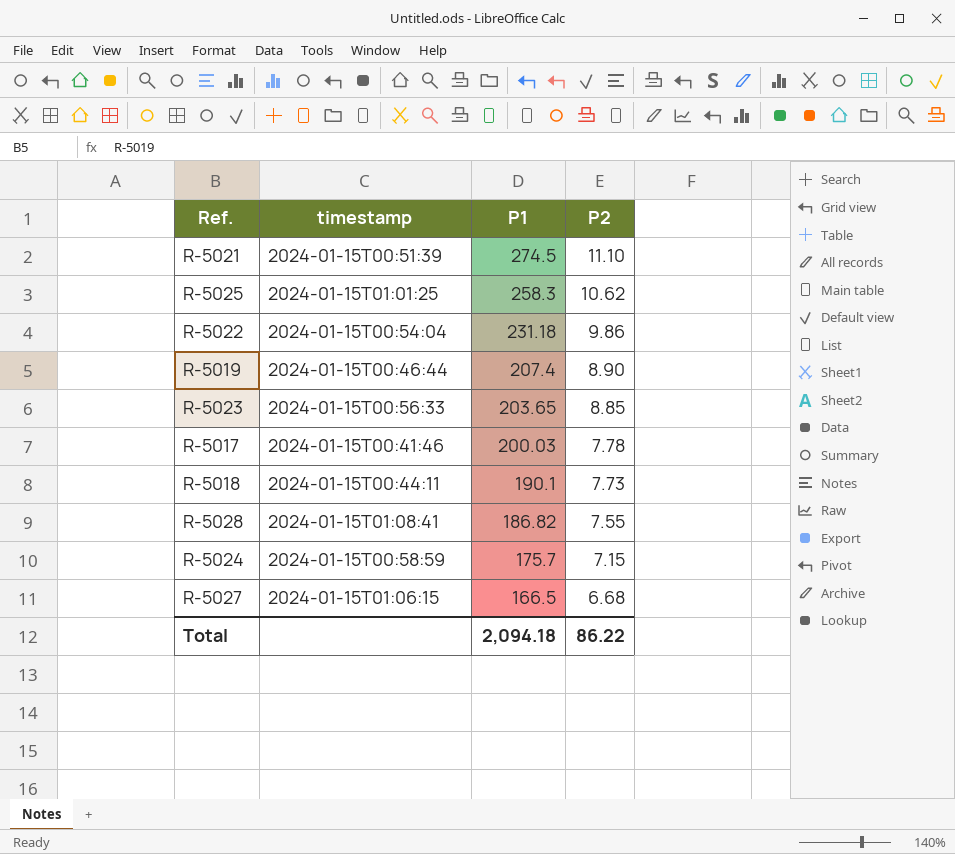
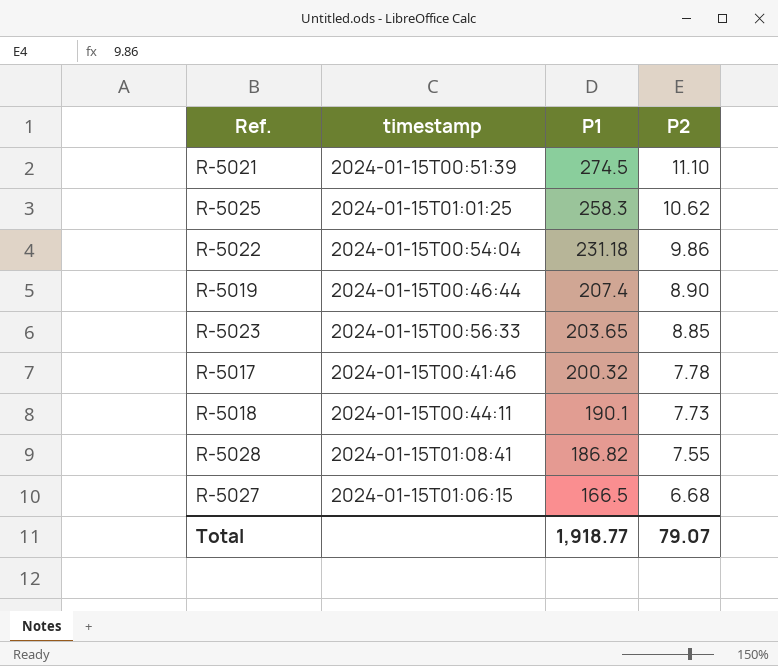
row R-5024: 2024-01-15T00:58:59 | 175.7 | 7.15 -> none
R-5017 | P1: 200.03 -> 200.32
Total | P1: 2,094.18 -> 1,918.77
Total | P2: 86.22 -> 79.07

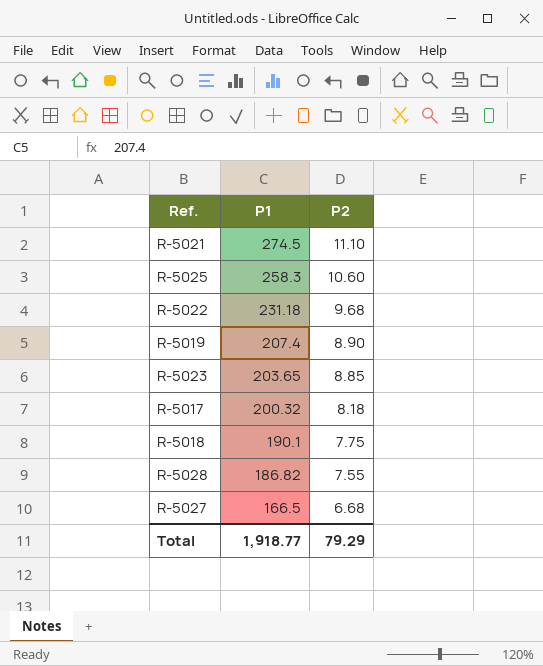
column timestamp | position: 2 -> none
R-5025 | P2: 10.62 -> 10.60
R-5022 | P2: 9.86 -> 9.68
R-5017 | P2: 7.78 -> 8.18
R-5018 | P2: 7.73 -> 7.75
Total | P2: 79.07 -> 79.29

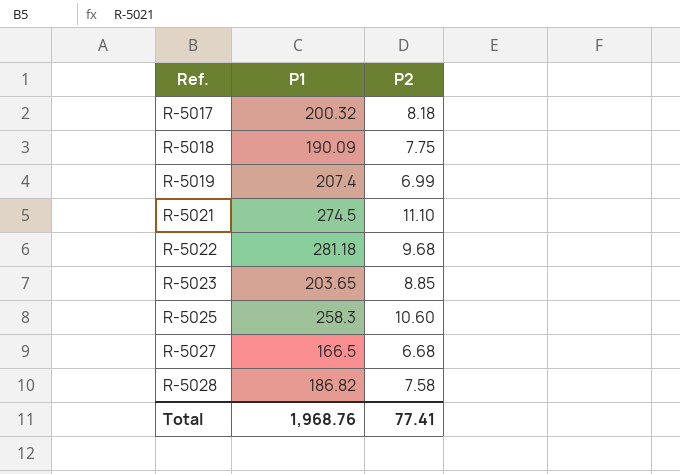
row order: P1 descending -> Ref. ascending
R-5018 | P1: 190.1 -> 190.09
R-5019 | P2: 8.90 -> 6.99
R-5022 | P1: 231.18 -> 281.18
R-5028 | P2: 7.55 -> 7.58
Total | P1: 1,918.77 -> 1,968.76
Total | P2: 79.29 -> 77.41

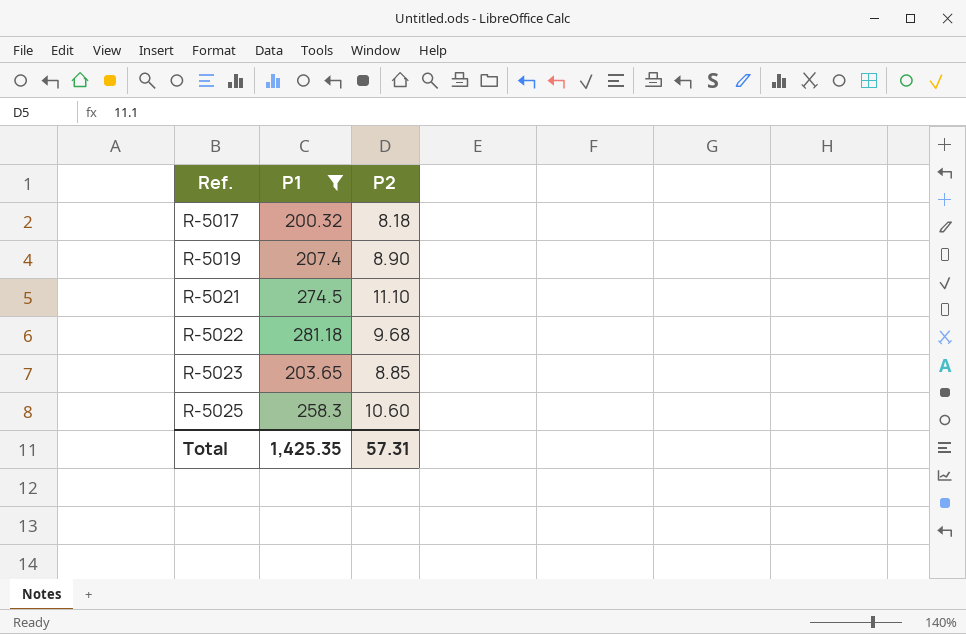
filter: none -> P1 >= 200.32
R-5019 | P2: 6.99 -> 8.90
Total | P1: 1,968.76 -> 1,425.35
Total | P2: 77.41 -> 57.31

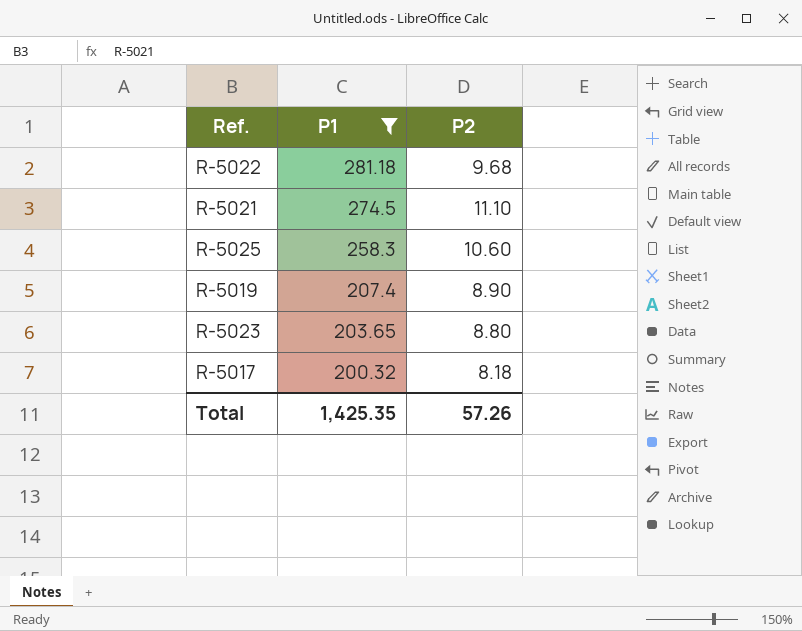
row order: Ref. ascending -> P1 descending
R-5023 | P2: 8.85 -> 8.80
Total | P2: 57.31 -> 57.26

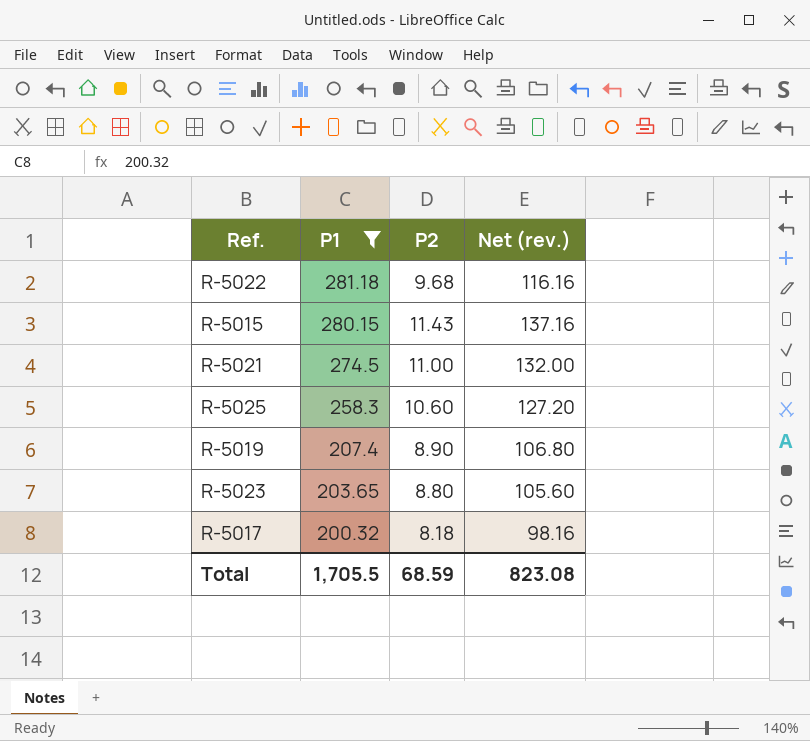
column Net (rev.) | formula: none -> [P2] * 12
row R-5015: none -> 280.15 | 11.43 | 137.16
R-5021 | P2: 11.10 -> 11.00
Total | P1: 1,425.35 -> 1,705.5
Total | P2: 57.26 -> 68.59

